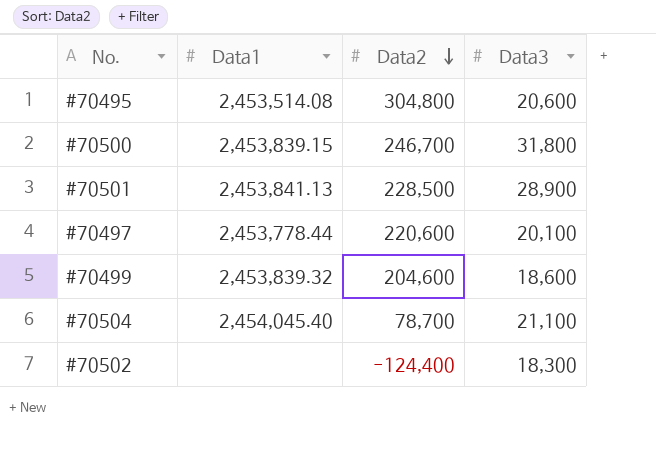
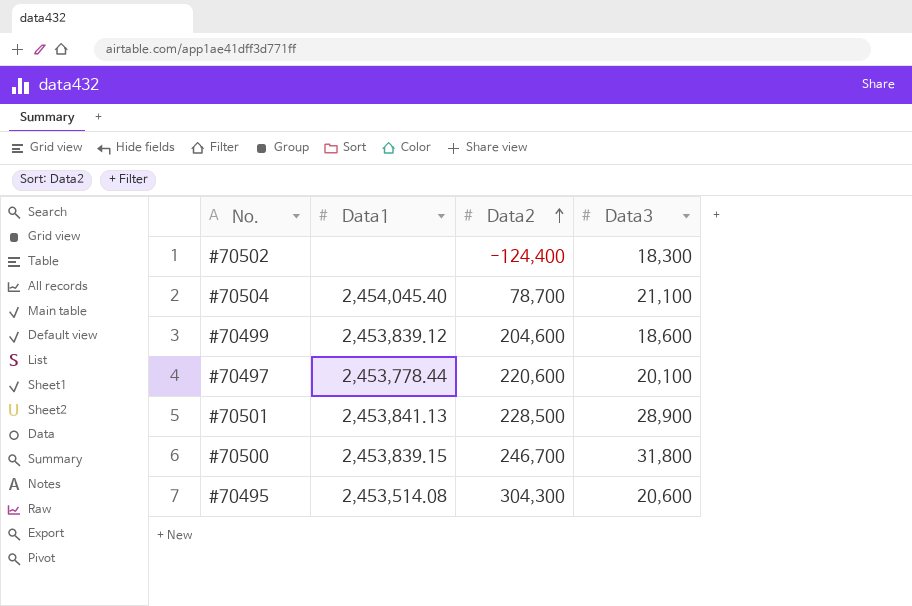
row order: Data2 descending -> Data2 ascending
#70499 | Data1: 2,453,839.32 -> 2,453,839.12
#70495 | Data2: 304,800 -> 304,300

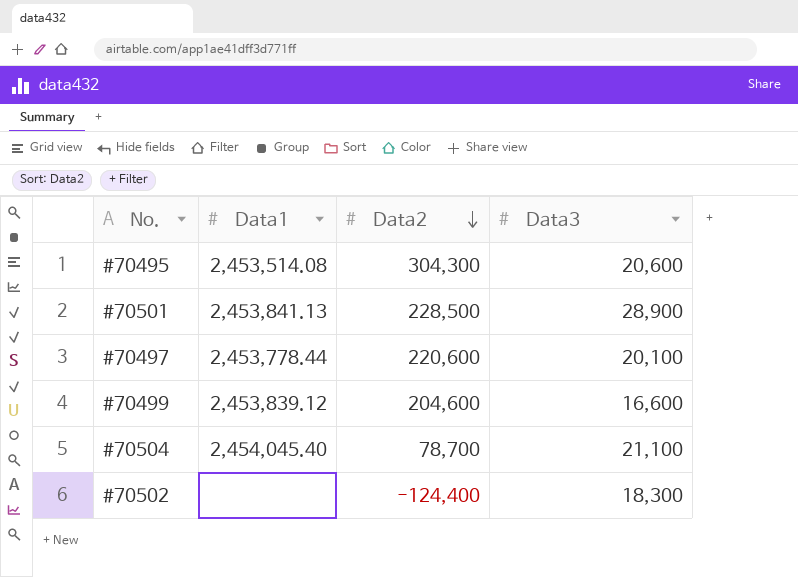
row order: Data2 ascending -> Data2 descending
row #70500: 2,453,839.15 | 246,700 | 31,800 -> none
#70499 | Data3: 18,600 -> 16,600

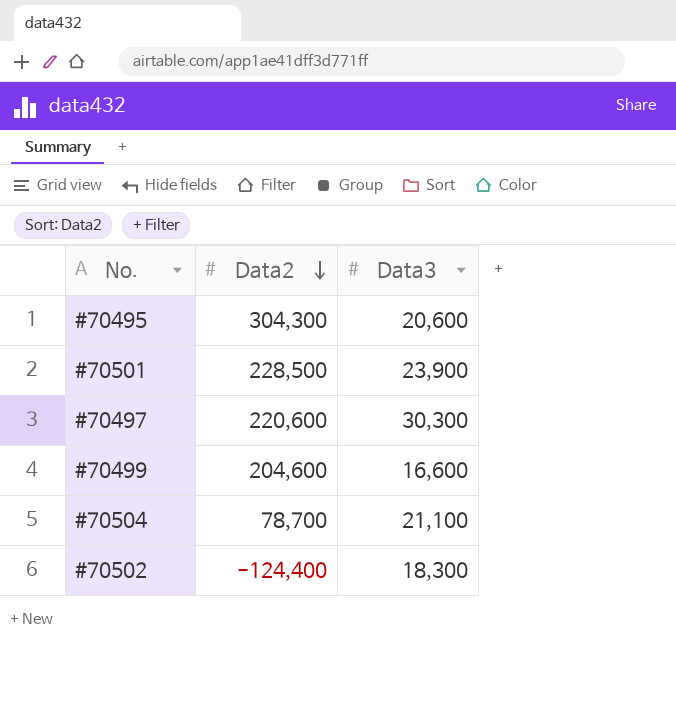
column Data1 | position: 2 -> none
#70501 | Data3: 28,900 -> 23,900
#70497 | Data3: 20,100 -> 30,300

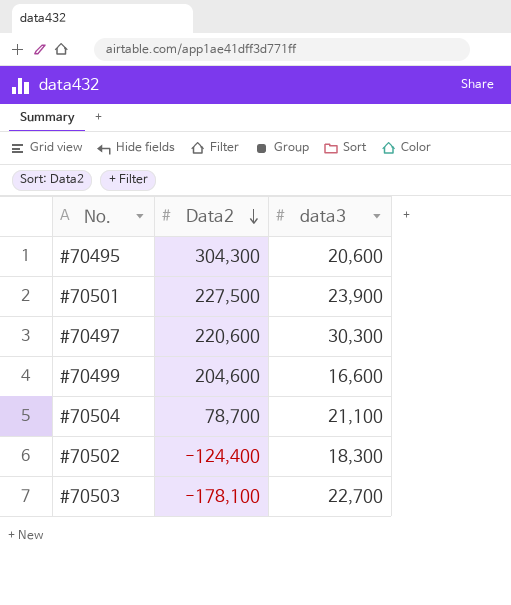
column name: Data3 -> data3
#70501 | Data2: 228,500 -> 227,500
row #70503: none -> -178,100 | 22,700

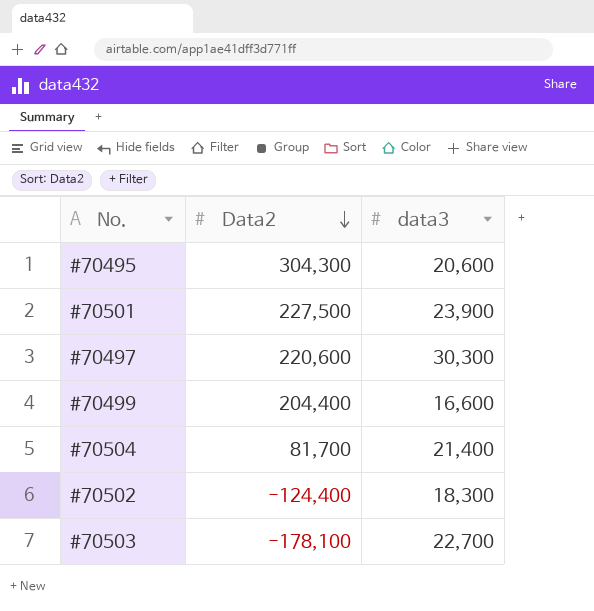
#70499 | Data2: 204,600 -> 204,400
#70504 | Data2: 78,700 -> 81,700
#70504 | data3: 21,100 -> 21,400

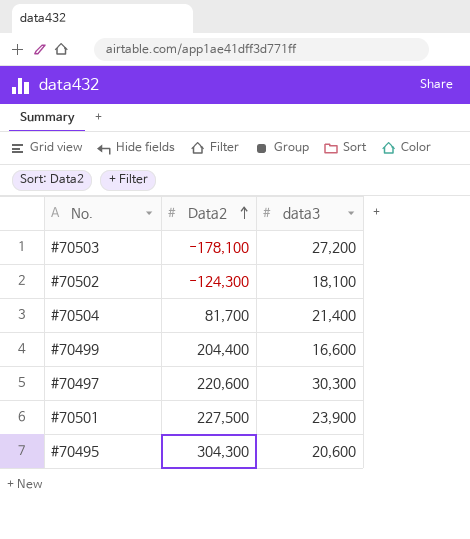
row order: Data2 descending -> Data2 ascending
#70503 | data3: 22,700 -> 27,200
#70502 | Data2: -124,400 -> -124,300
#70502 | data3: 18,300 -> 18,100

